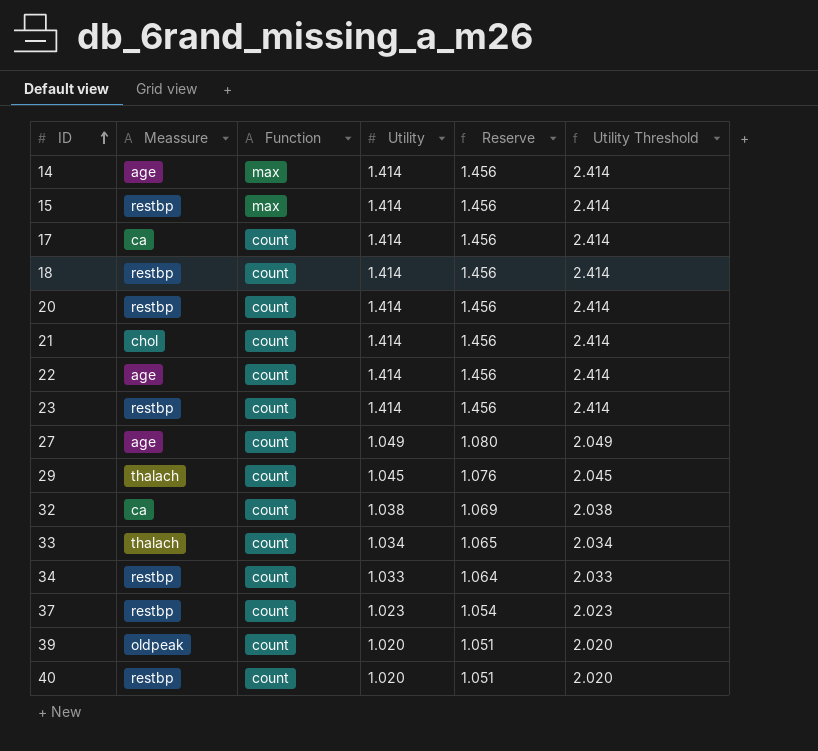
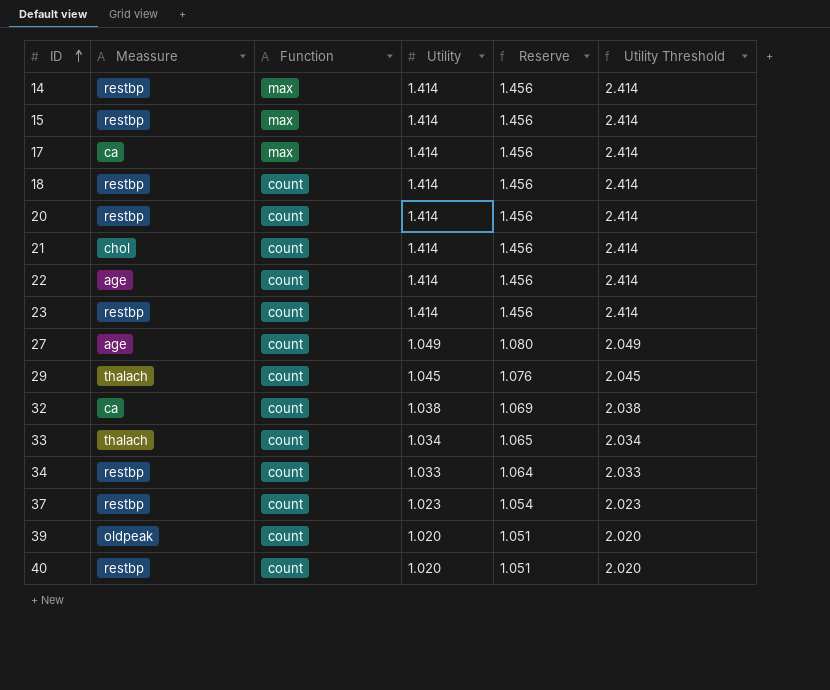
14 | Meassure: age -> restbp
17 | Function: count -> max

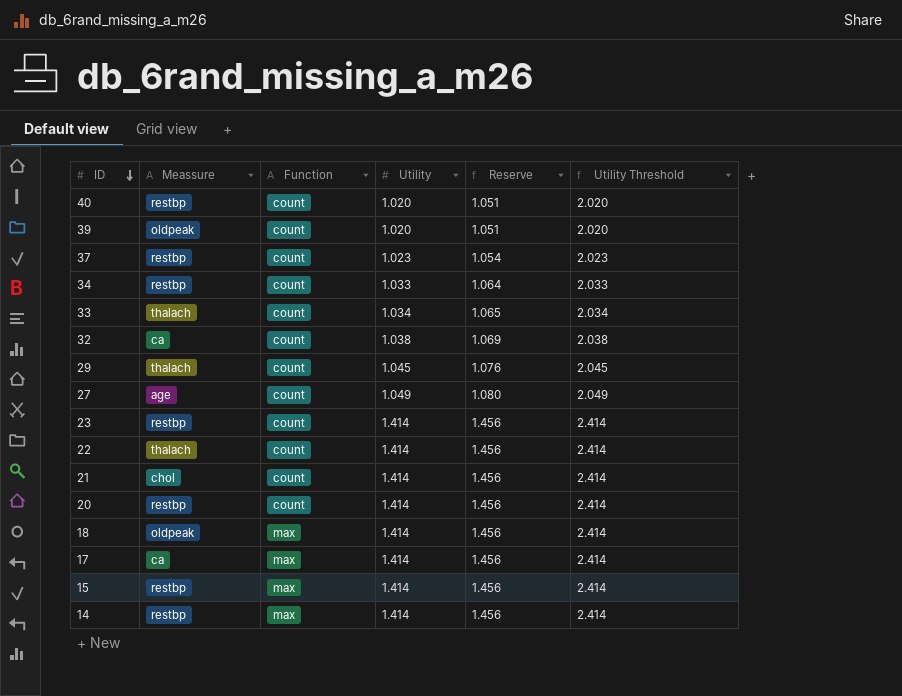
row order: ID ascending -> ID descending
22 | Meassure: age -> thalach
18 | Meassure: restbp -> oldpeak
18 | Function: count -> max

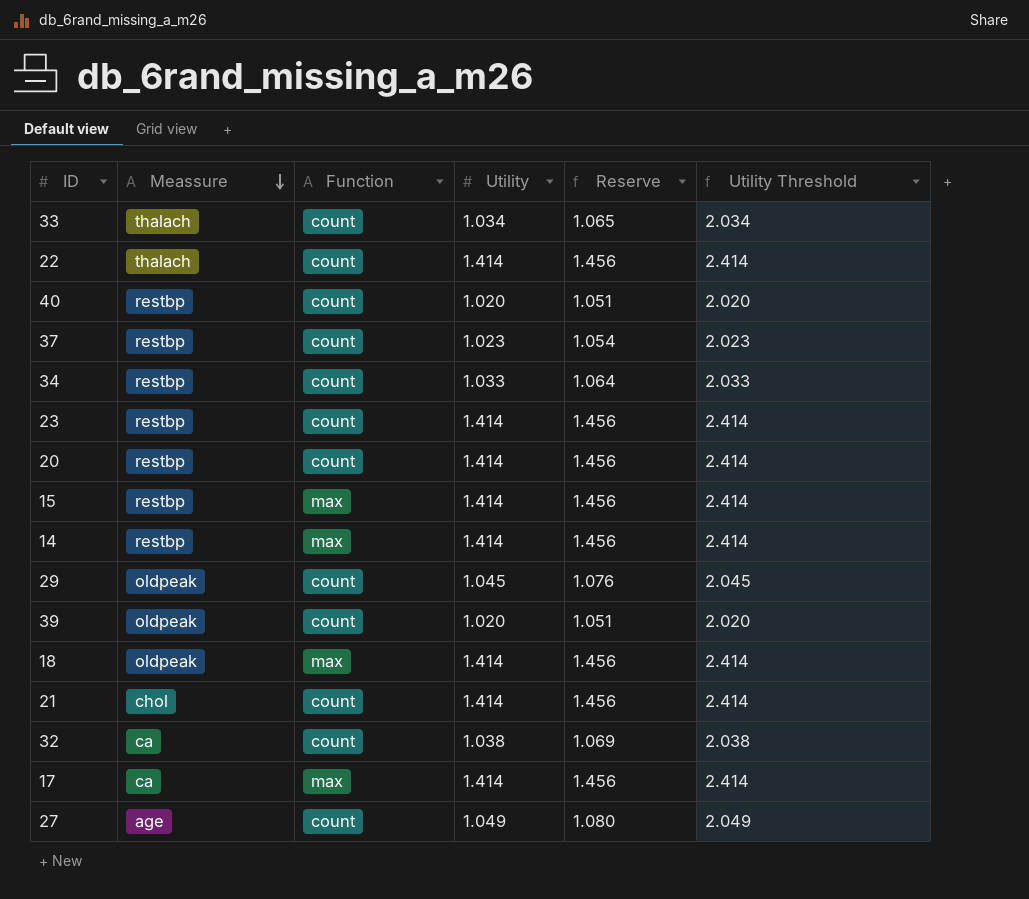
row order: ID descending -> Meassure descending
29 | Meassure: thalach -> oldpeak

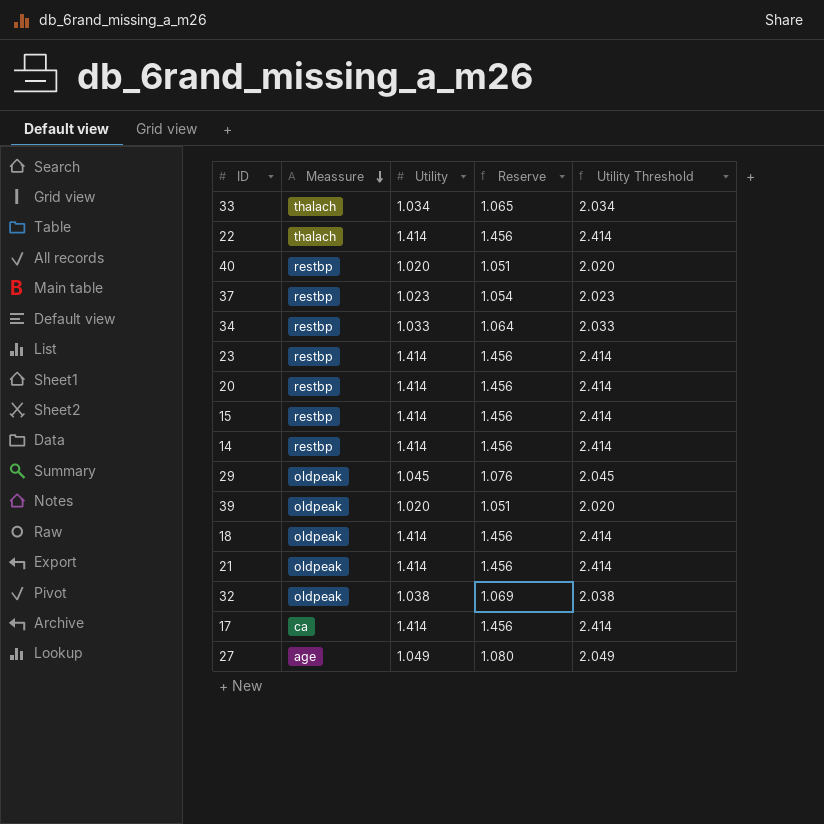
column Function | position: 3 -> none
21 | Meassure: chol -> oldpeak
32 | Meassure: ca -> oldpeak

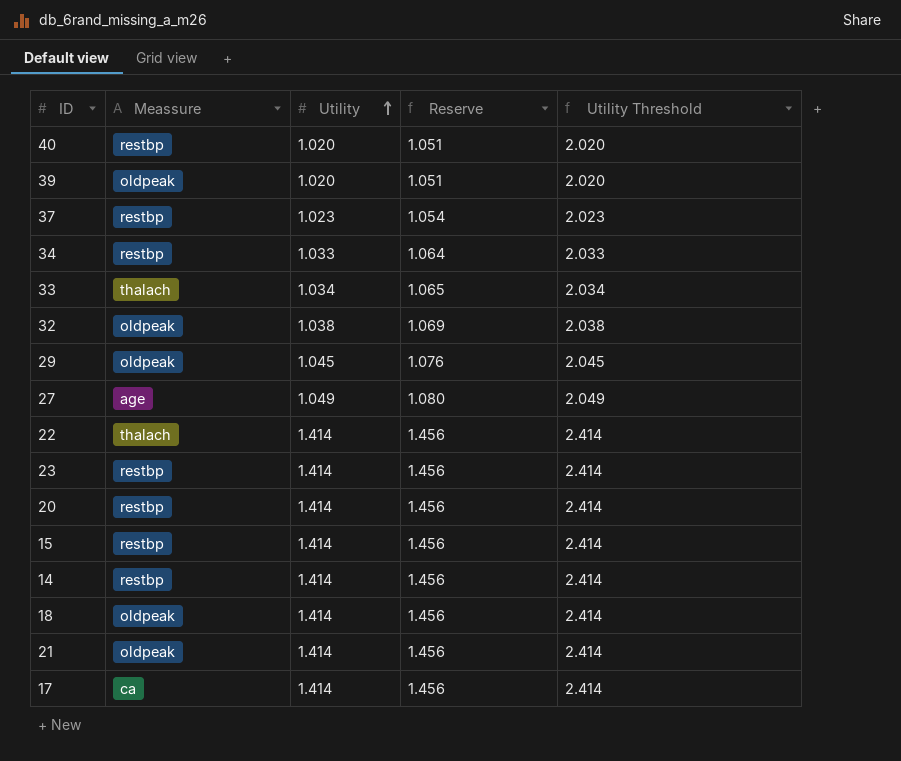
row order: Meassure descending -> Utility ascending

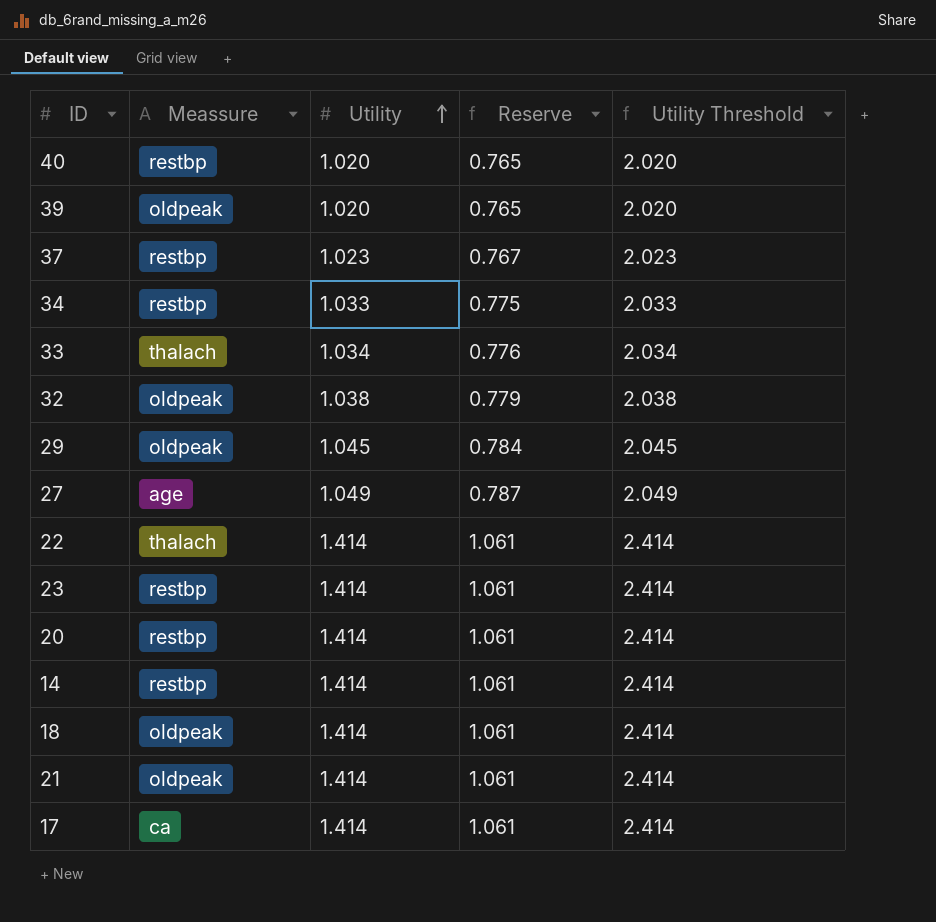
column Reserve | formula: [Utility] * 1.03 -> [Utility] * 0.75
row 15: restbp | 1.414 | 1.456 | 2.414 -> none

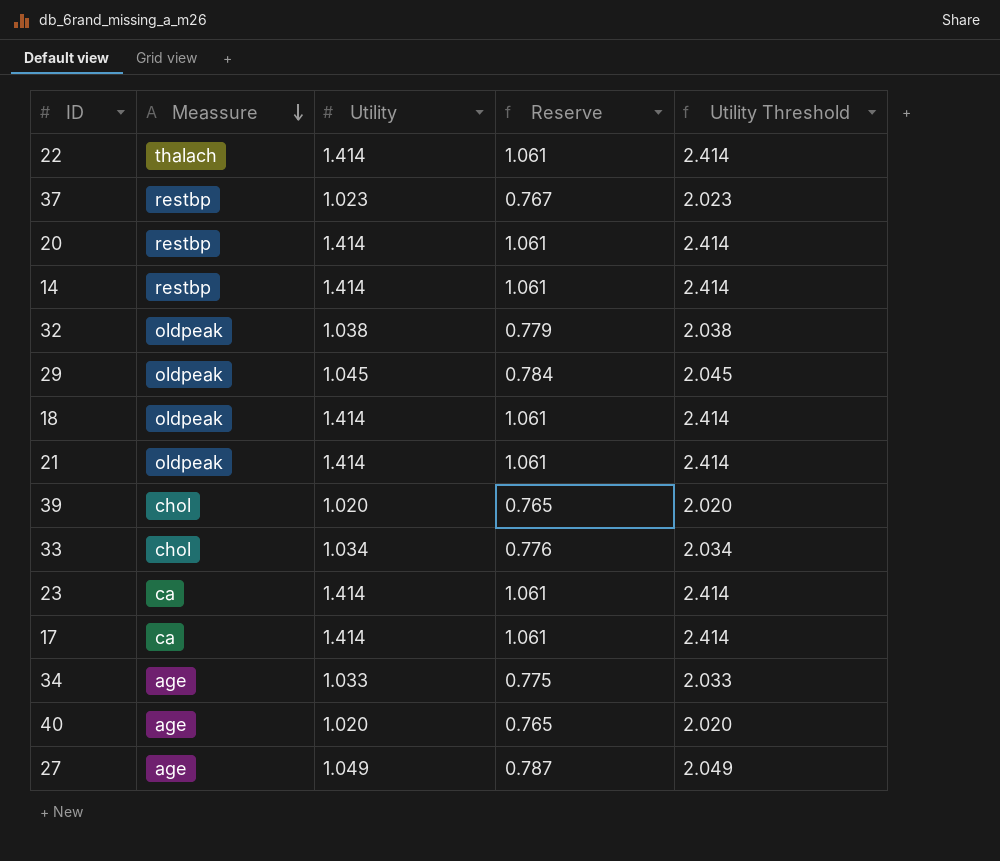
row order: Utility ascending -> Meassure descending
39 | Meassure: oldpeak -> chol
33 | Meassure: thalach -> chol
23 | Meassure: restbp -> ca
34 | Meassure: restbp -> age
40 | Meassure: restbp -> age

